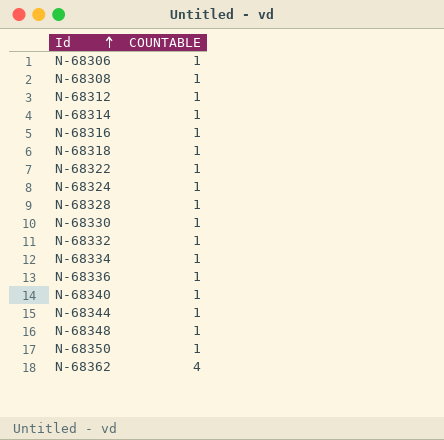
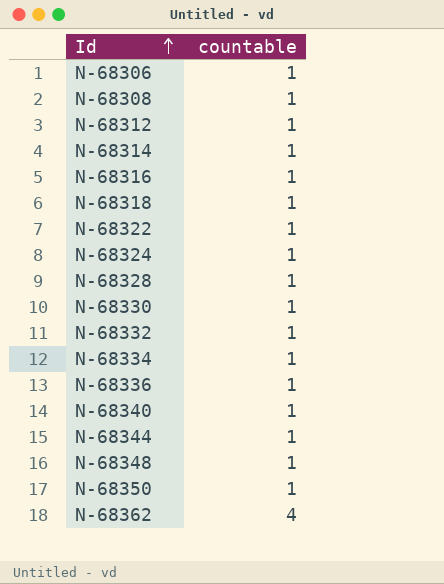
column name: COUNTABLE -> countable

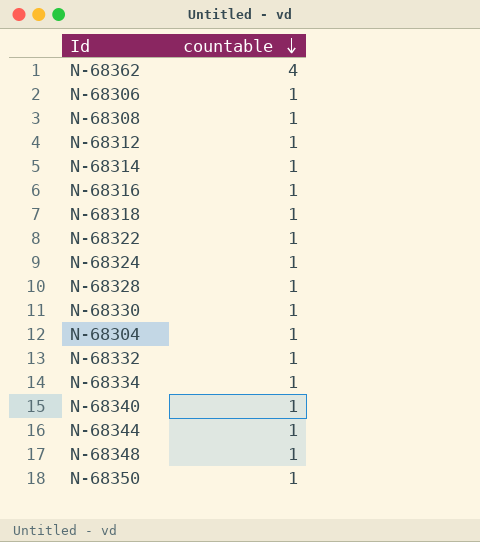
row order: Id ascending -> countable descending
row N-68336: 1 -> none
row N-68304: none -> 1

